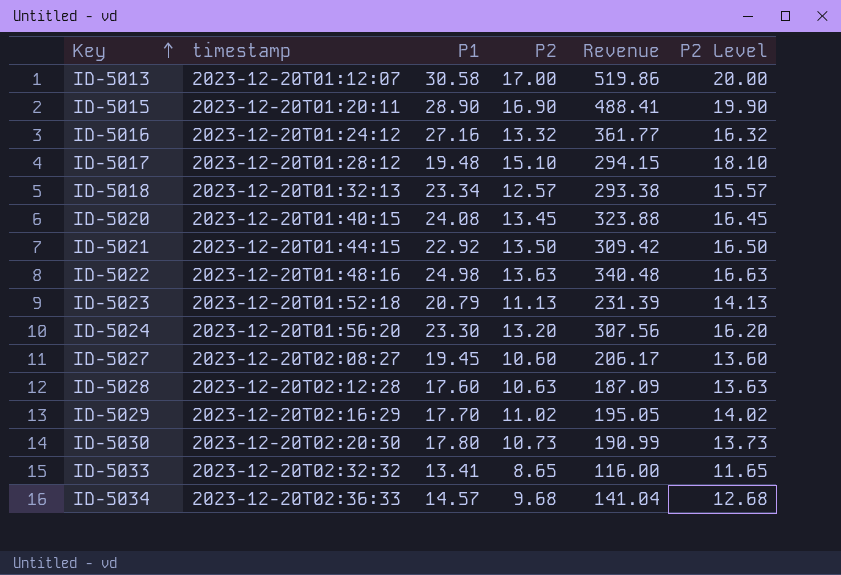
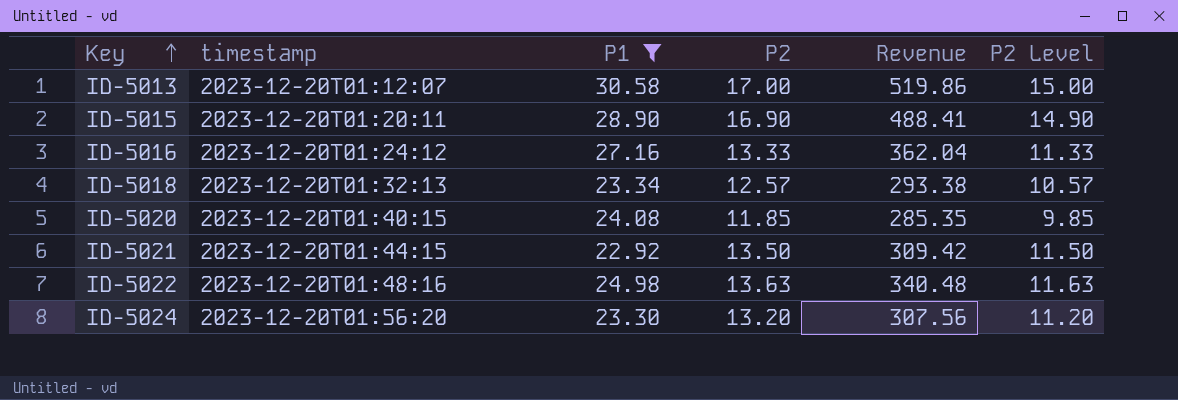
filter: none -> P1 >= 22.92
column P2 Level | formula: [P2] + 3 -> [P2] - 2
ID-5016 | P2: 13.32 -> 13.33
ID-5016 | Revenue: 361.77 -> 362.04
ID-5020 | P2: 13.45 -> 11.85
ID-5020 | Revenue: 323.88 -> 285.35

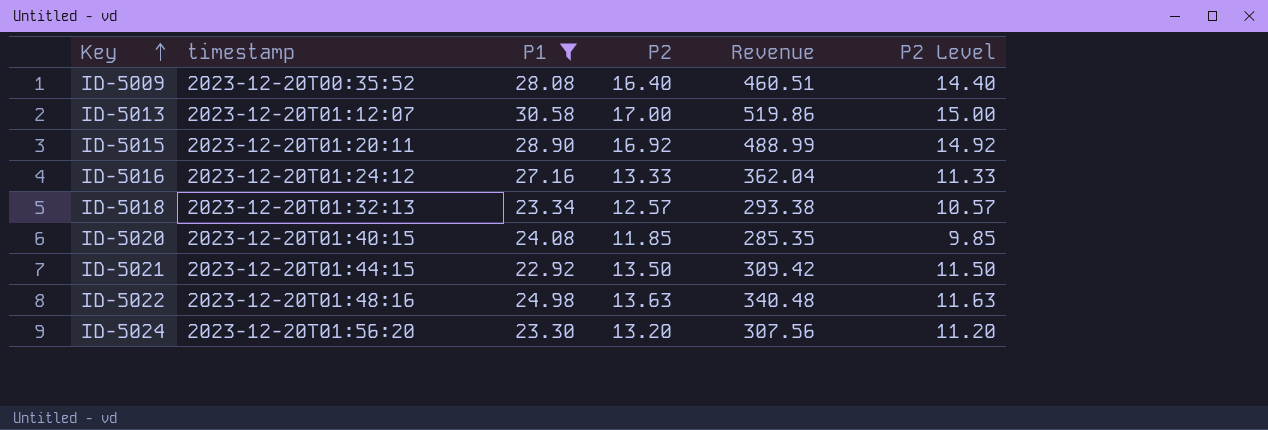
row ID-5009: none -> 2023-12-20T00:35:52 | 28.08 | 16.40 | 460.51 | 14.40
ID-5015 | P2: 16.90 -> 16.92
ID-5015 | Revenue: 488.41 -> 488.99
ID-5015 | P2 Level: 14.90 -> 14.92

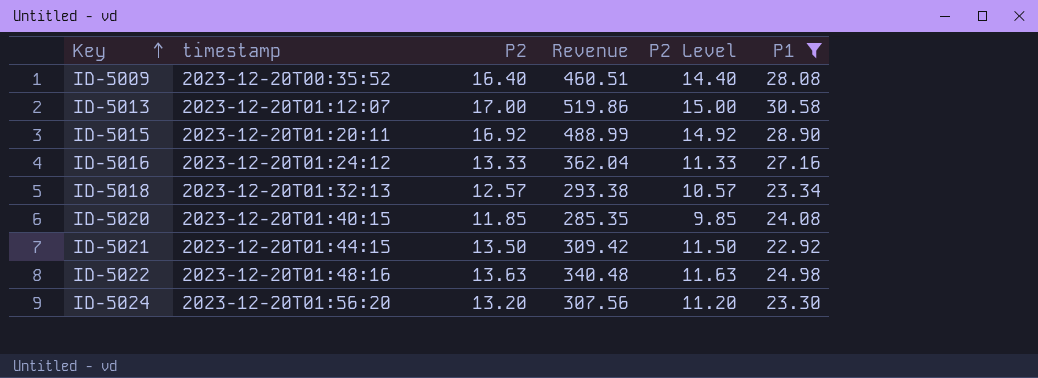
column P1 | position: 3 -> 6

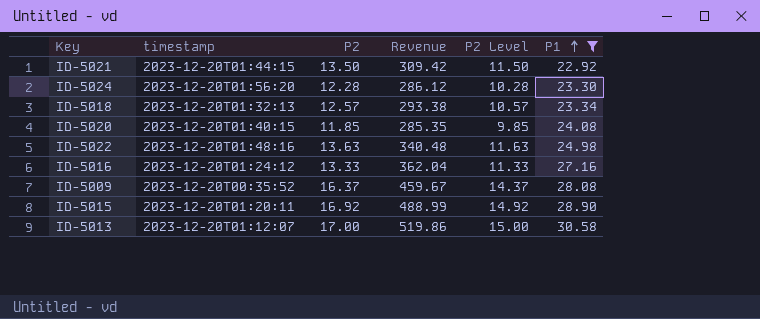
row order: Key ascending -> P1 ascending
ID-5024 | P2: 13.20 -> 12.28
ID-5024 | Revenue: 307.56 -> 286.12
ID-5024 | P2 Level: 11.20 -> 10.28
ID-5009 | P2: 16.40 -> 16.37
ID-5009 | Revenue: 460.51 -> 459.67
ID-5009 | P2 Level: 14.40 -> 14.37

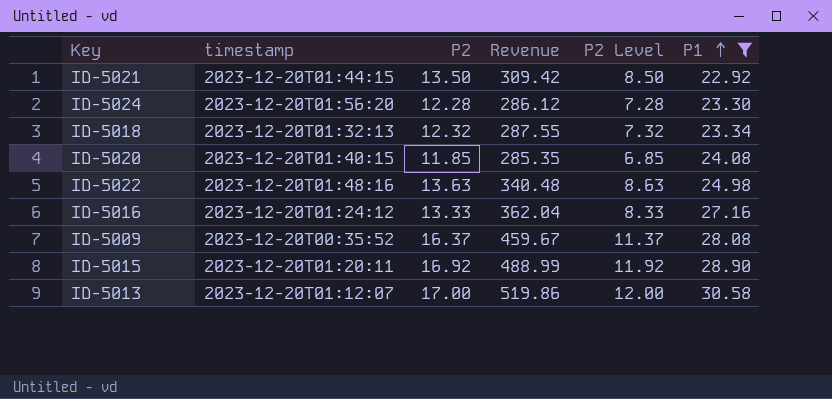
column P2 Level | formula: [P2] - 2 -> [P2] - 5
ID-5018 | P2: 12.57 -> 12.32
ID-5018 | Revenue: 293.38 -> 287.55

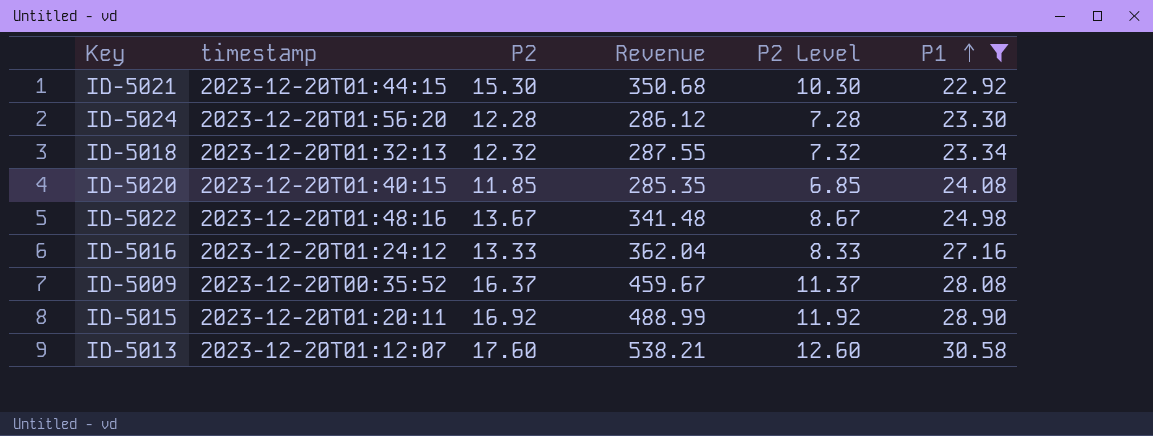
ID-5021 | P2: 13.50 -> 15.30
ID-5021 | Revenue: 309.42 -> 350.68
ID-5021 | P2 Level: 8.50 -> 10.30
ID-5022 | P2: 13.63 -> 13.67
ID-5022 | Revenue: 340.48 -> 341.48
ID-5022 | P2 Level: 8.63 -> 8.67
ID-5013 | P2: 17.00 -> 17.60
ID-5013 | Revenue: 519.86 -> 538.21
ID-5013 | P2 Level: 12.00 -> 12.60

